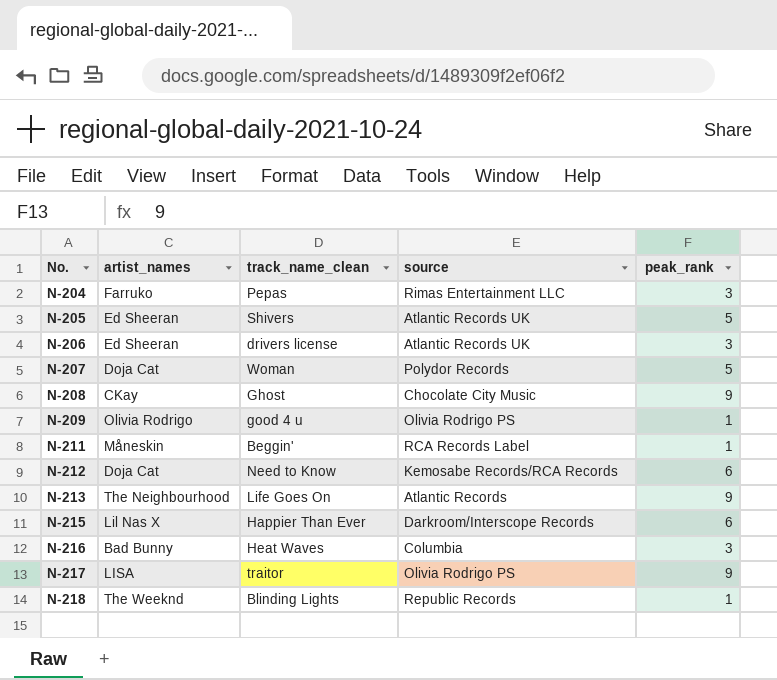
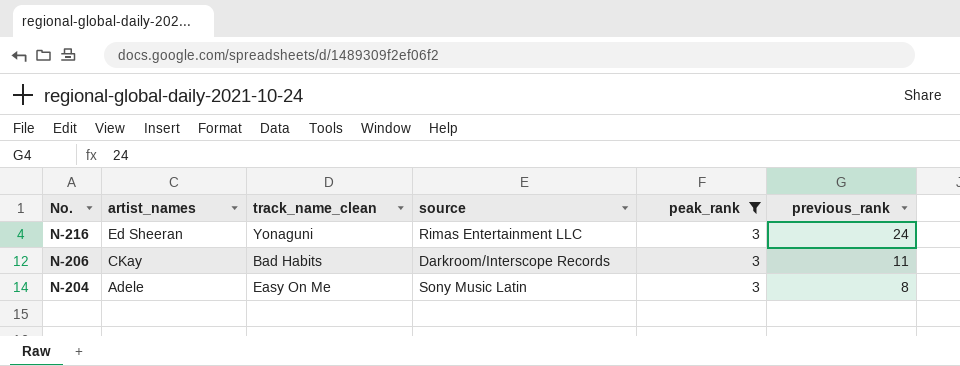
filter: none -> peak_rank = 3
row order: No. ascending -> No. descending
column previous_rank | position: none -> 6
N-216 | artist_names: Bad Bunny -> Ed Sheeran
N-216 | track_name_clean: Heat Waves -> Yonaguni
N-216 | source: Columbia -> Rimas Entertainment LLC
N-206 | artist_names: Ed Sheeran -> CKay
N-206 | track_name_clean: drivers license -> Bad Habits
N-206 | source: Atlantic Records UK -> Darkroom/Interscope Records
N-204 | artist_names: Farruko -> Adele
N-204 | track_name_clean: Pepas -> Easy On Me
N-204 | source: Rimas Entertainment LLC -> Sony Music Latin

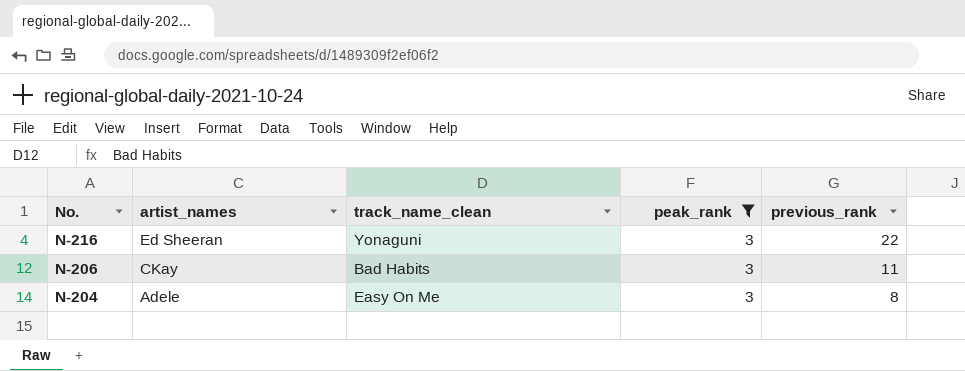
column source | position: 4 -> none
N-216 | previous_rank: 24 -> 22

